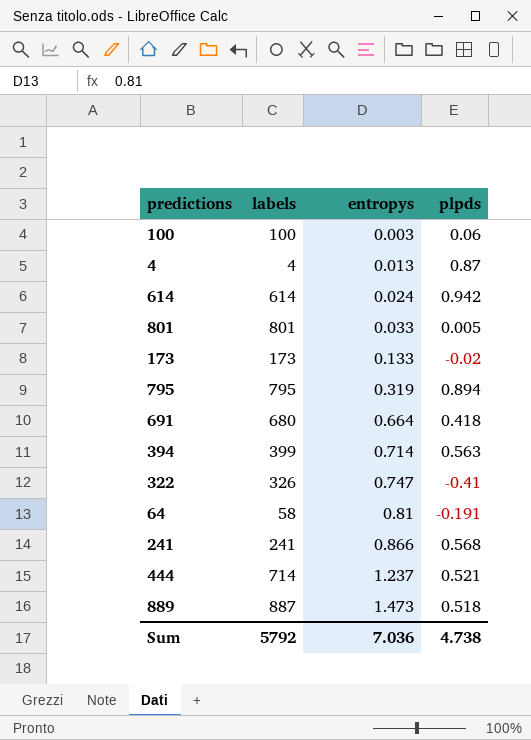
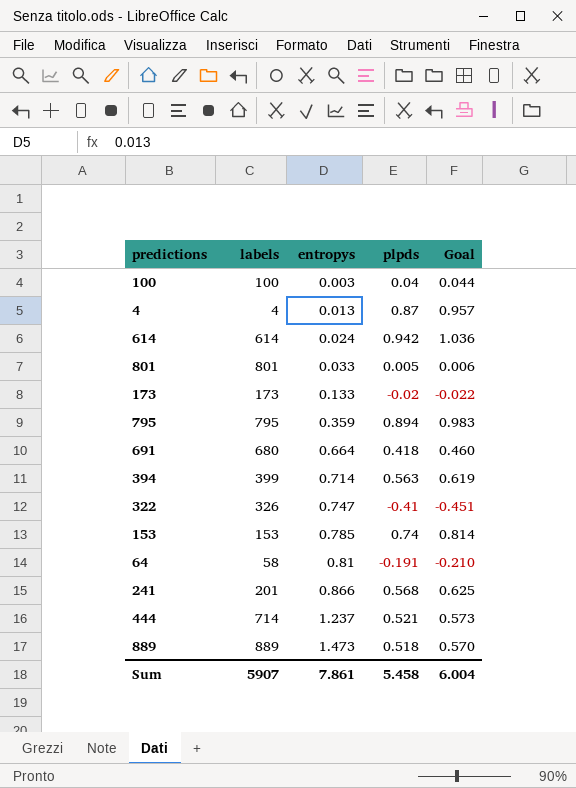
column Goal | formula: none -> [plpds] * 1.1
100 | plpds: 0.06 -> 0.04
795 | entropys: 0.319 -> 0.359
row 153: none -> 153 | 0.785 | 0.74 | 0.814
241 | labels: 241 -> 201
889 | labels: 887 -> 889
Sum | labels: 5792 -> 5907
Sum | entropys: 7.036 -> 7.861
Sum | plpds: 4.738 -> 5.458

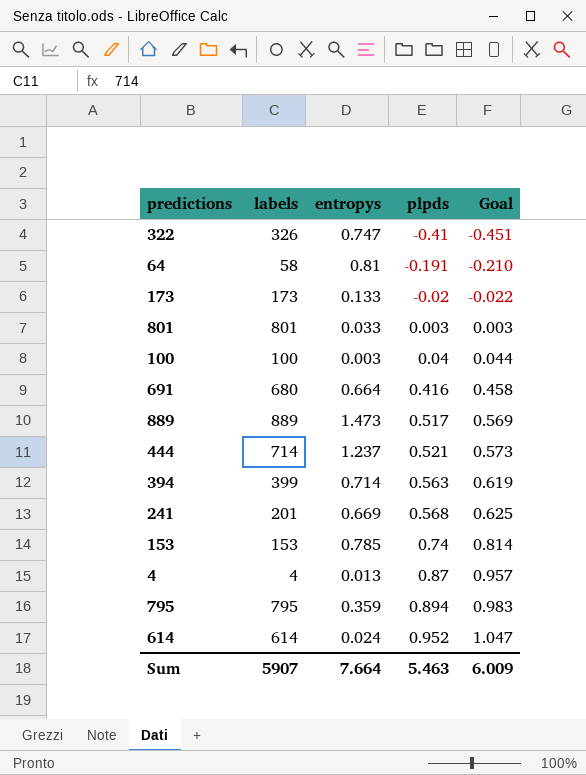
row order: entropys ascending -> plpds ascending
801 | plpds: 0.005 -> 0.003
801 | Goal: 0.006 -> 0.003
691 | plpds: 0.418 -> 0.416
691 | Goal: 0.460 -> 0.458
889 | plpds: 0.518 -> 0.517
889 | Goal: 0.570 -> 0.569
241 | entropys: 0.866 -> 0.669
614 | plpds: 0.942 -> 0.952
614 | Goal: 1.036 -> 1.047
Sum | entropys: 7.861 -> 7.664
Sum | plpds: 5.458 -> 5.463
Sum | Goal: 6.004 -> 6.009

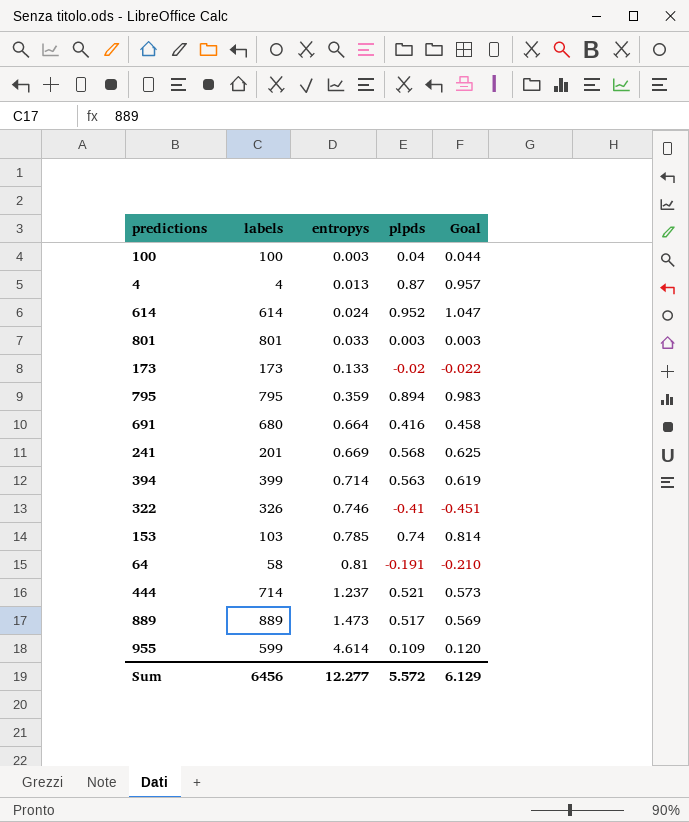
row order: plpds ascending -> entropys ascending
322 | entropys: 0.747 -> 0.746
153 | labels: 153 -> 103
row 955: none -> 599 | 4.614 | 0.109 | 0.120
Sum | labels: 5907 -> 6456
Sum | entropys: 7.664 -> 12.277
Sum | plpds: 5.463 -> 5.572
Sum | Goal: 6.009 -> 6.129

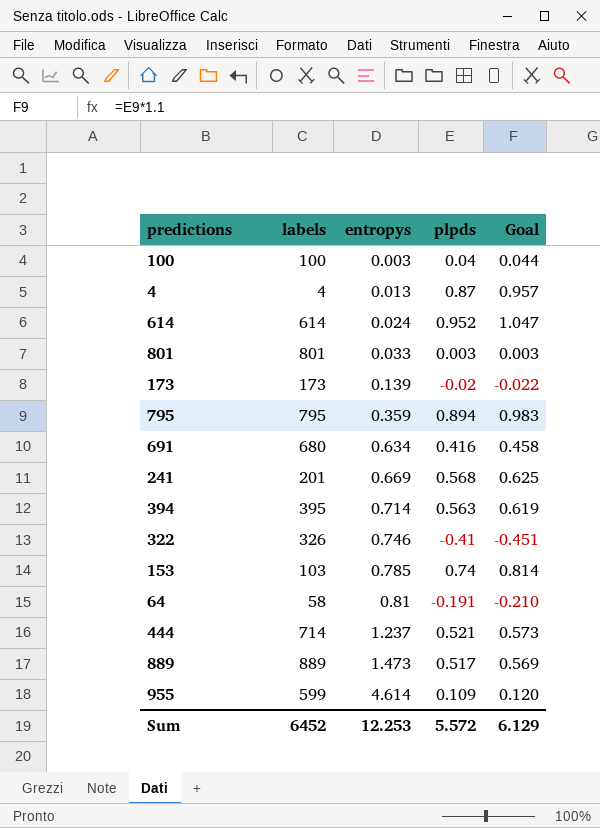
173 | entropys: 0.133 -> 0.139
691 | entropys: 0.664 -> 0.634
394 | labels: 399 -> 395
Sum | labels: 6456 -> 6452
Sum | entropys: 12.277 -> 12.253

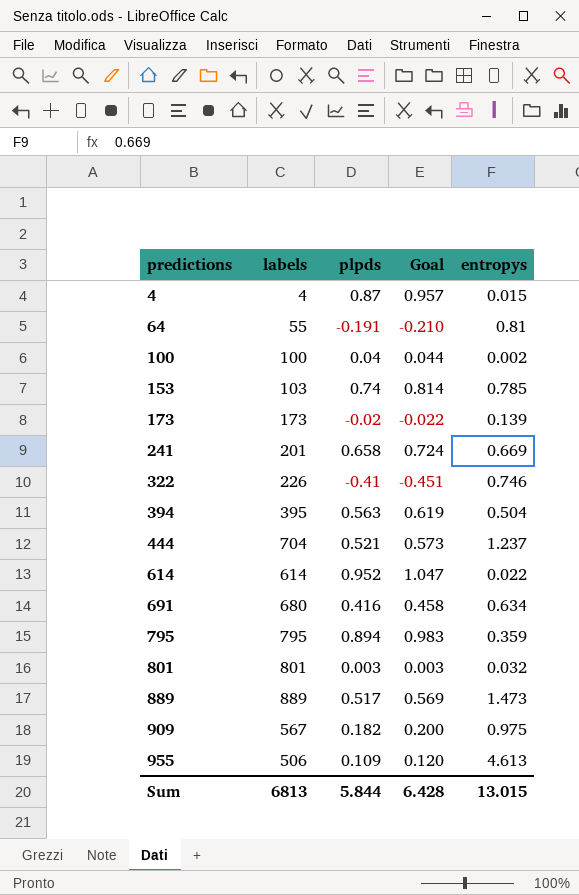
row order: entropys ascending -> predictions ascending
column entropys | position: 3 -> 5
4 | entropys: 0.013 -> 0.015
64 | labels: 58 -> 55
100 | entropys: 0.003 -> 0.002
241 | plpds: 0.568 -> 0.658
241 | Goal: 0.625 -> 0.724
322 | labels: 326 -> 226
394 | entropys: 0.714 -> 0.504
444 | labels: 714 -> 704
614 | entropys: 0.024 -> 0.022
801 | entropys: 0.033 -> 0.032
row 909: none -> 567 | 0.182 | 0.200 | 0.975
955 | labels: 599 -> 506
955 | entropys: 4.614 -> 4.613
Sum | labels: 6452 -> 6813
Sum | plpds: 5.572 -> 5.844
Sum | Goal: 6.129 -> 6.428
Sum | entropys: 12.253 -> 13.015

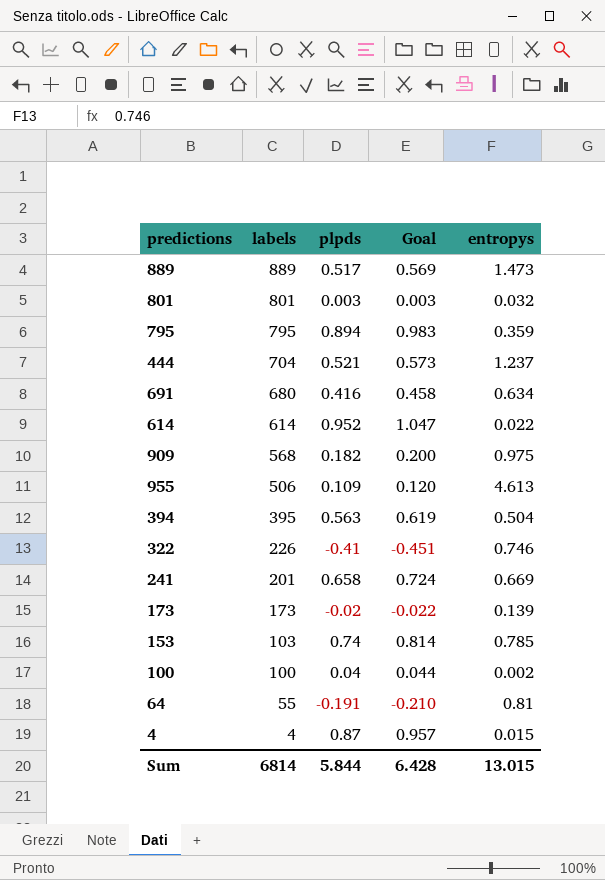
row order: predictions ascending -> labels descending
909 | labels: 567 -> 568
Sum | labels: 6813 -> 6814

